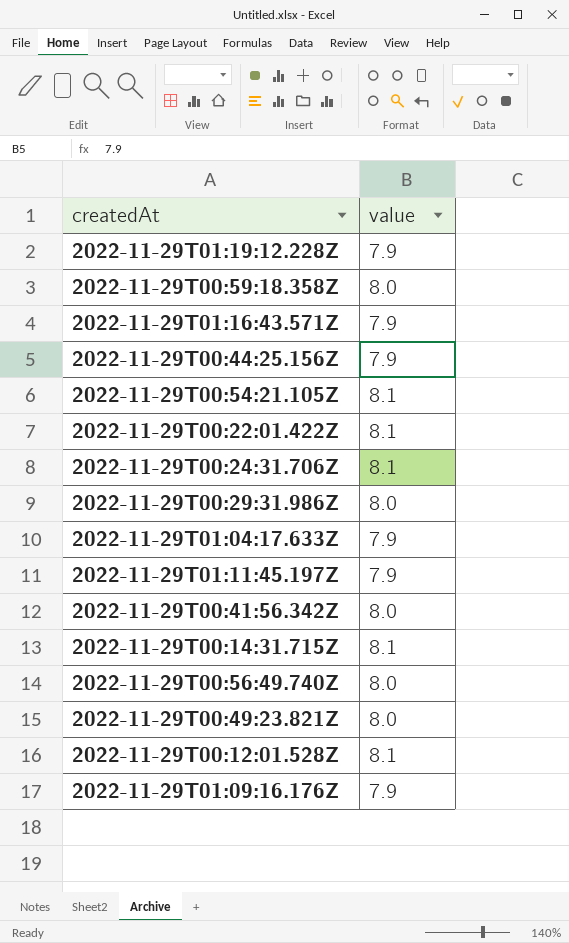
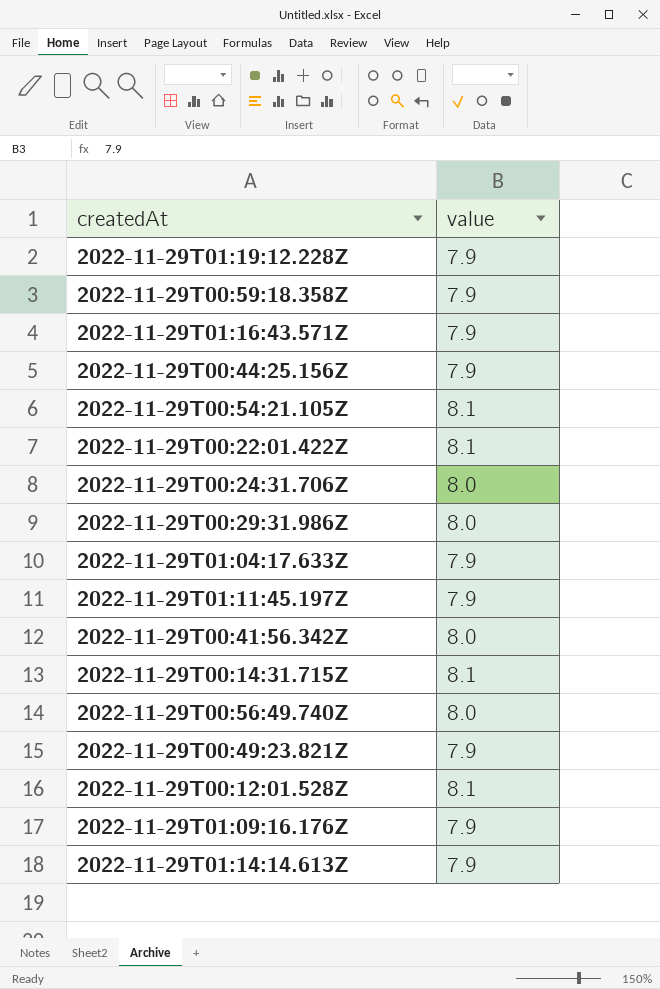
2022-11-29T00:59:18.358Z | value: 8.0 -> 7.9
2022-11-29T00:24:31.706Z | value: 8.1 -> 8.0
2022-11-29T00:49:23.821Z | value: 8.0 -> 7.9
row 2022-11-29T01:14:14.613Z: none -> 7.9

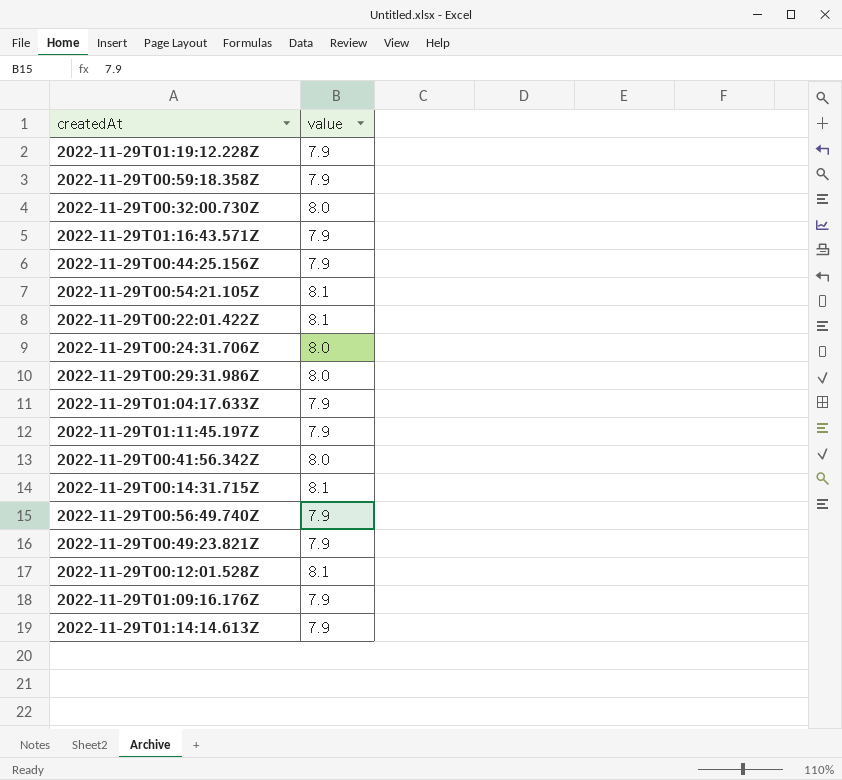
row 2022-11-29T00:32:00.730Z: none -> 8.0
2022-11-29T00:56:49.740Z | value: 8.0 -> 7.9

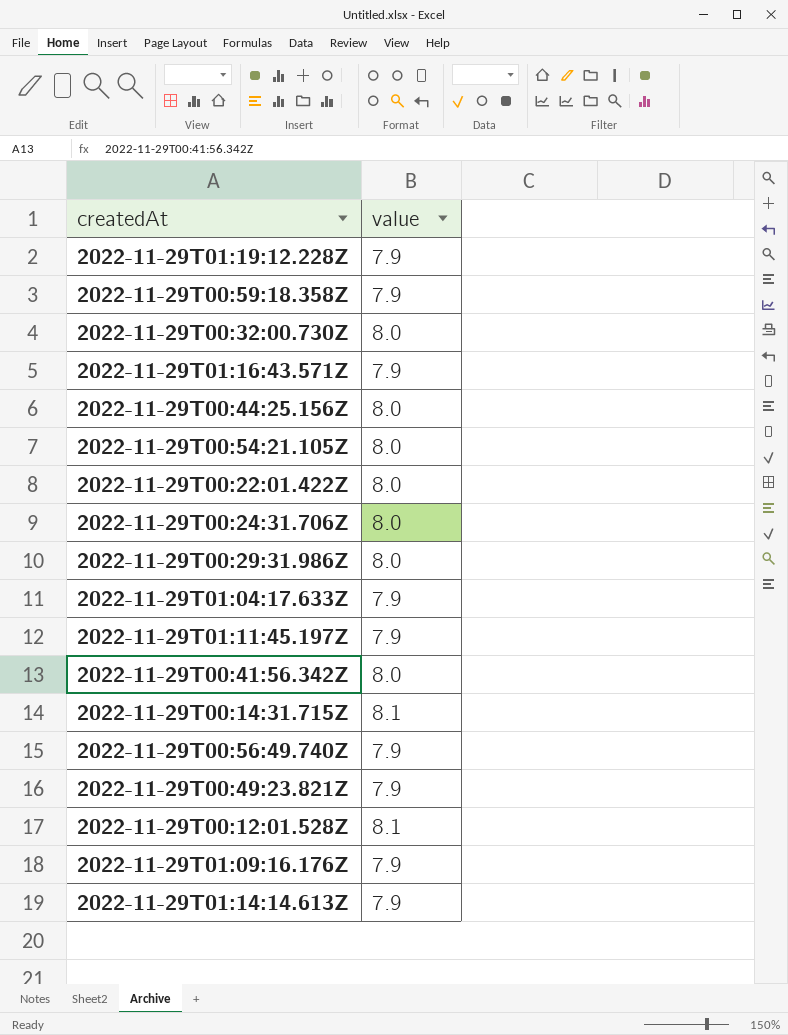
2022-11-29T00:44:25.156Z | value: 7.9 -> 8.0
2022-11-29T00:54:21.105Z | value: 8.1 -> 8.0
2022-11-29T00:22:01.422Z | value: 8.1 -> 8.0

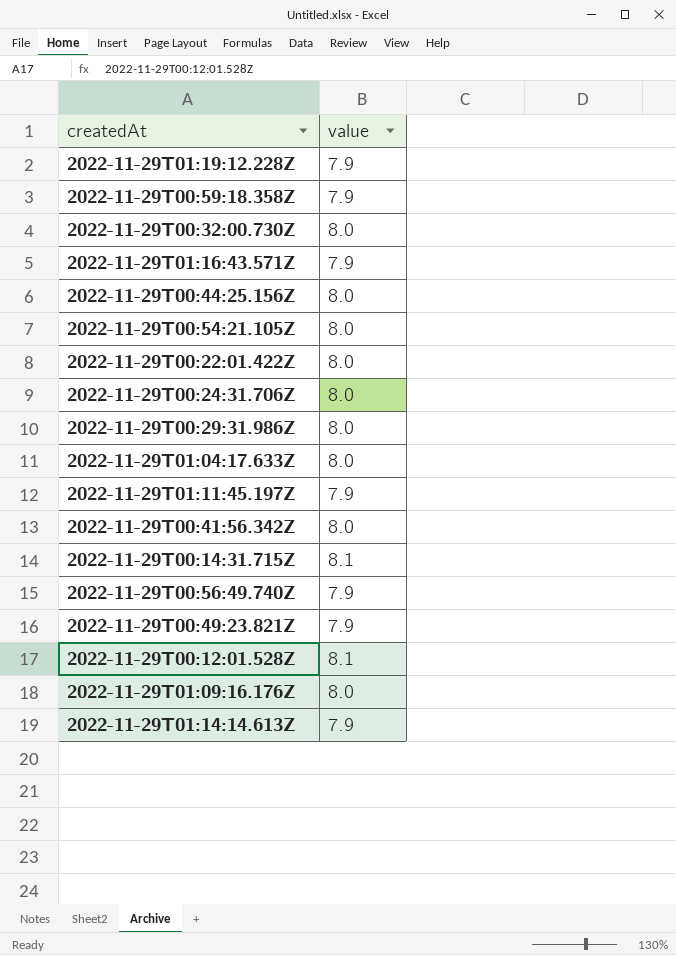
2022-11-29T01:04:17.633Z | value: 7.9 -> 8.0
2022-11-29T01:09:16.176Z | value: 7.9 -> 8.0

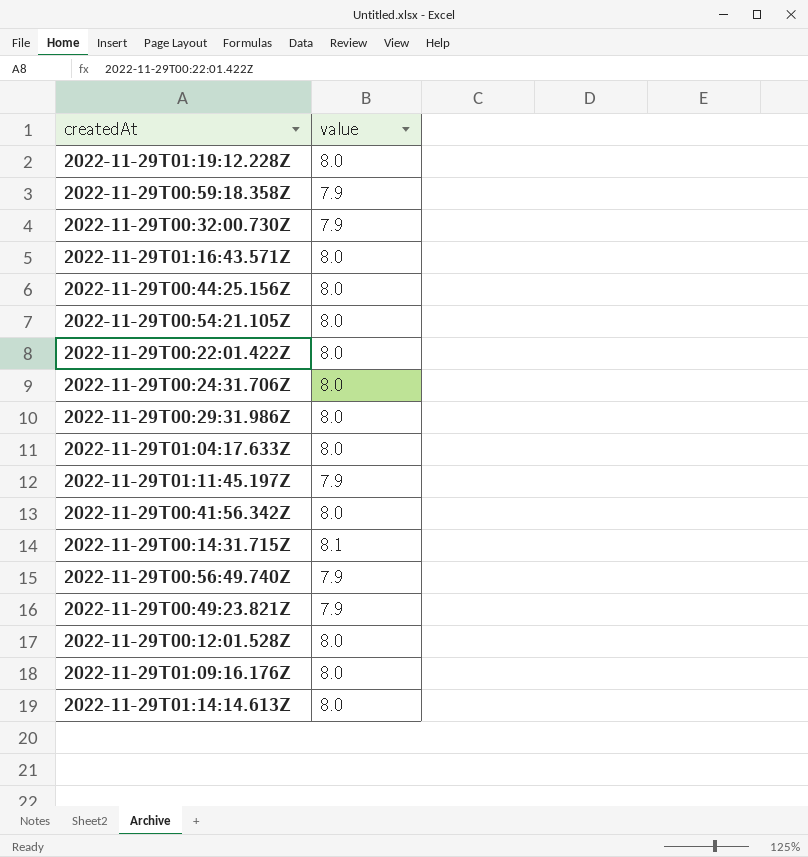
2022-11-29T01:19:12.228Z | value: 7.9 -> 8.0
2022-11-29T00:32:00.730Z | value: 8.0 -> 7.9
2022-11-29T01:16:43.571Z | value: 7.9 -> 8.0
2022-11-29T00:12:01.528Z | value: 8.1 -> 8.0
2022-11-29T01:14:14.613Z | value: 7.9 -> 8.0

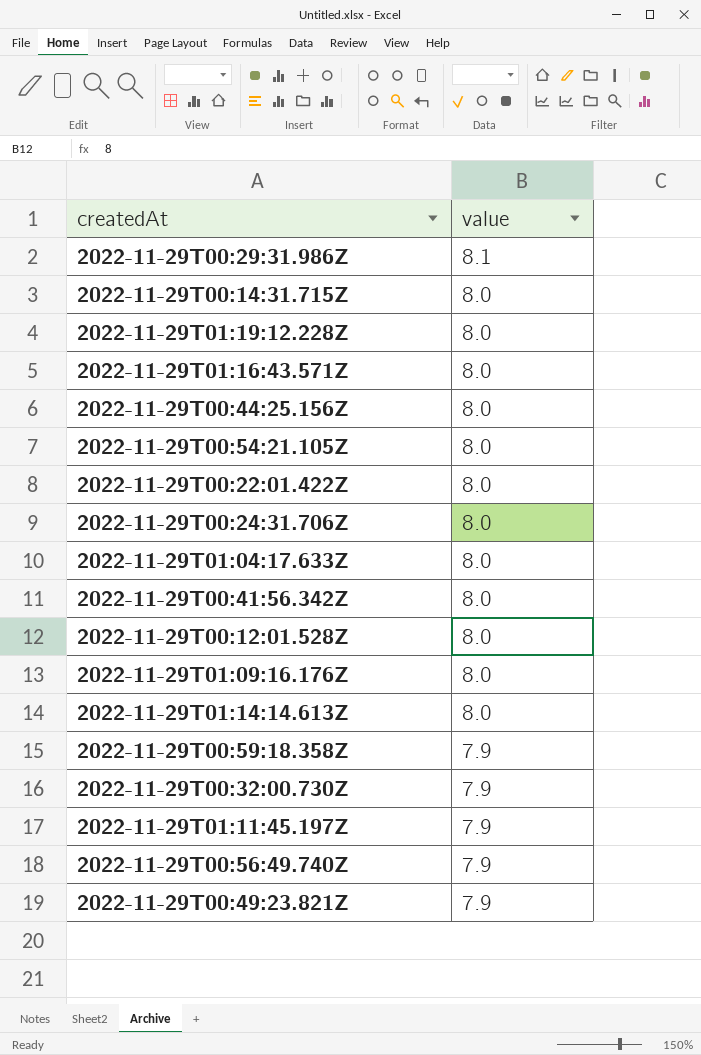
row order: none -> value descending
2022-11-29T00:29:31.986Z | value: 8.0 -> 8.1
2022-11-29T00:14:31.715Z | value: 8.1 -> 8.0

